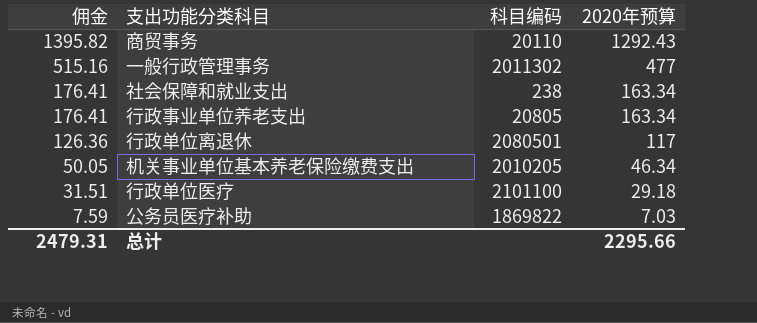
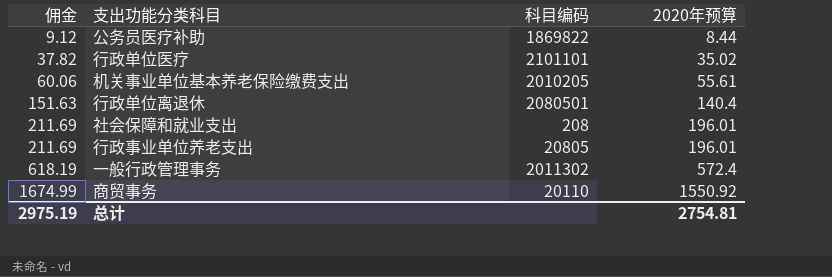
row order: 佣金 descending -> 佣金 ascending
公务员医疗补助 | 佣金: 7.59 -> 9.12
公务员医疗补助 | 2020年预算: 7.03 -> 8.44
行政单位医疗 | 佣金: 31.51 -> 37.82
行政单位医疗 | 科目编码: 2101100 -> 2101101
行政单位医疗 | 2020年预算: 29.18 -> 35.02
机关事业单位基本养老保险缴费支出 | 佣金: 50.05 -> 60.06
机关事业单位基本养老保险缴费支出 | 2020年预算: 46.34 -> 55.61
行政单位离退休 | 佣金: 126.36 -> 151.63
行政单位离退休 | 2020年预算: 117 -> 140.4
社会保障和就业支出 | 佣金: 176.41 -> 211.69
社会保障和就业支出 | 科目编码: 238 -> 208
社会保障和就业支出 | 2020年预算: 163.34 -> 196.01
行政事业单位养老支出 | 佣金: 176.41 -> 211.69
行政事业单位养老支出 | 2020年预算: 163.34 -> 196.01
一般行政管理事务 | 佣金: 515.16 -> 618.19
一般行政管理事务 | 2020年预算: 477 -> 572.4
商贸事务 | 佣金: 1395.82 -> 1674.99
商贸事务 | 2020年预算: 1292.43 -> 1550.92
总计 | 佣金: 2479.31 -> 2975.19
总计 | 2020年预算: 2295.66 -> 2754.81

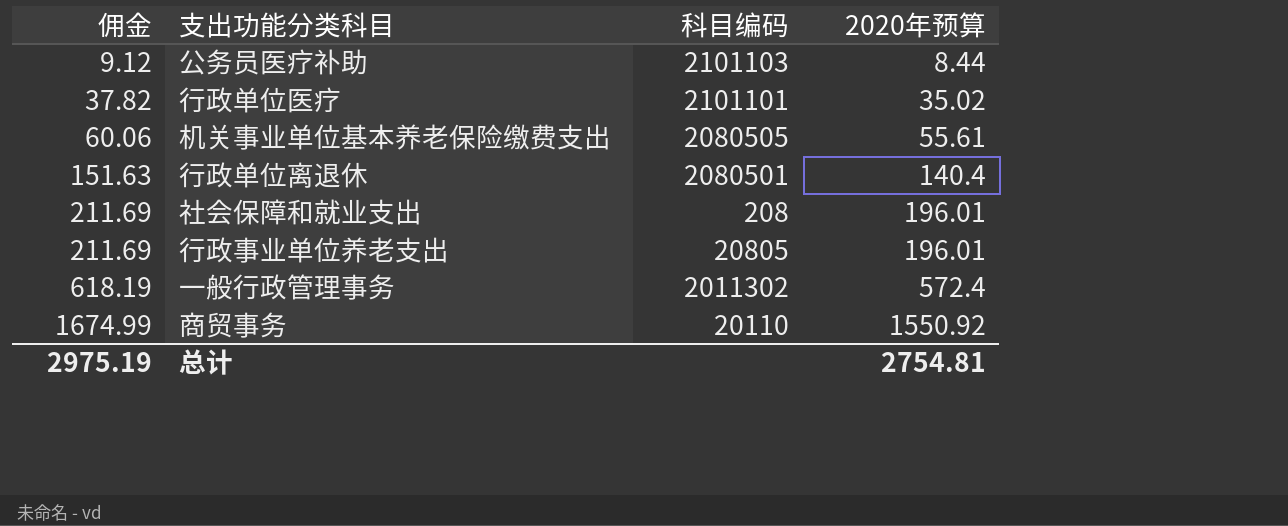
公务员医疗补助 | 科目编码: 1869822 -> 2101103
机关事业单位基本养老保险缴费支出 | 科目编码: 2010205 -> 2080505

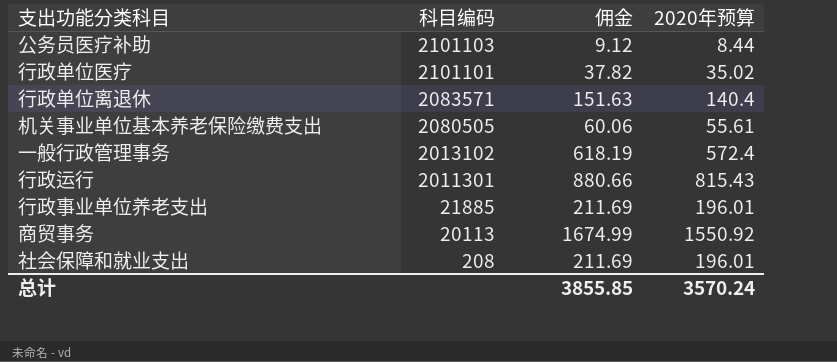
row order: 佣金 ascending -> 科目编码 descending
column 佣金 | position: 1 -> 3
行政单位离退休 | 科目编码: 2080501 -> 2083571
一般行政管理事务 | 科目编码: 2011302 -> 2013102
row 行政运行: none -> 2011301 | 880.66 | 815.43
行政事业单位养老支出 | 科目编码: 20805 -> 21885
商贸事务 | 科目编码: 20110 -> 20113
总计 | 佣金: 2975.19 -> 3855.85
总计 | 2020年预算: 2754.81 -> 3570.24

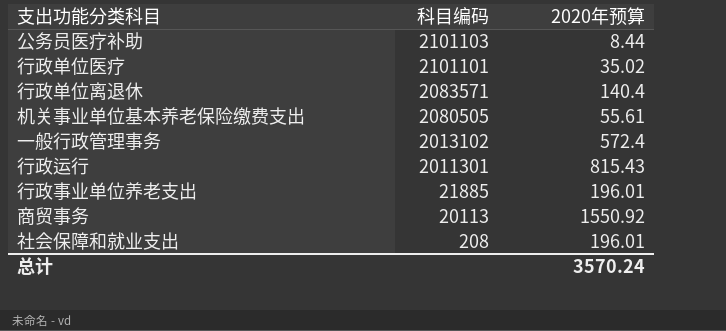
column 佣金 | formula: [2020年预算] * 1.08 -> none

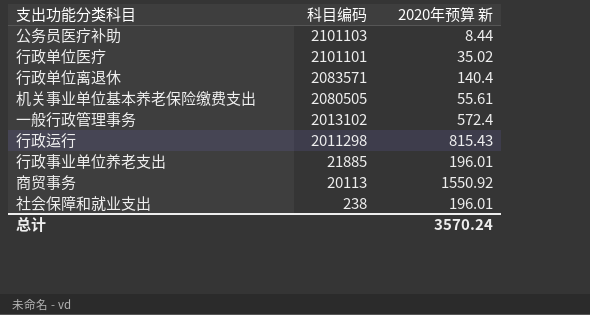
column name: 2020年预算 -> 2020年预算 新
行政运行 | 科目编码: 2011301 -> 2011298
社会保障和就业支出 | 科目编码: 208 -> 238

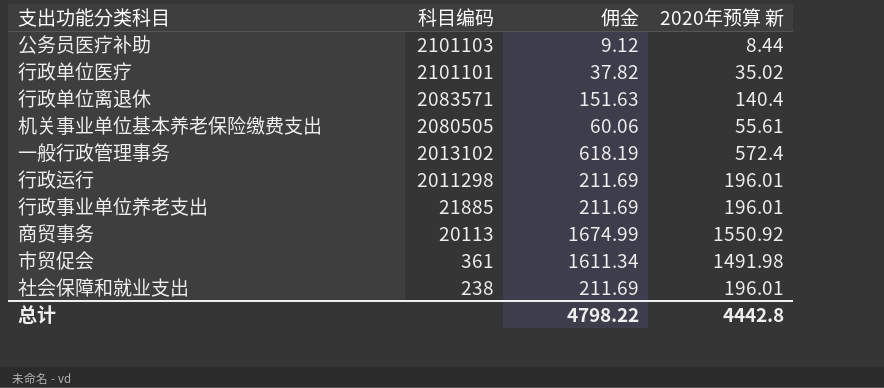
column 佣金 | formula: none -> [2020年预算 新] * 1.08
行政运行 | 2020年预算 新: 815.43 -> 196.01
row 市贸促会: none -> 361 | 1611.34 | 1491.98
总计 | 2020年预算 新: 3570.24 -> 4442.8

